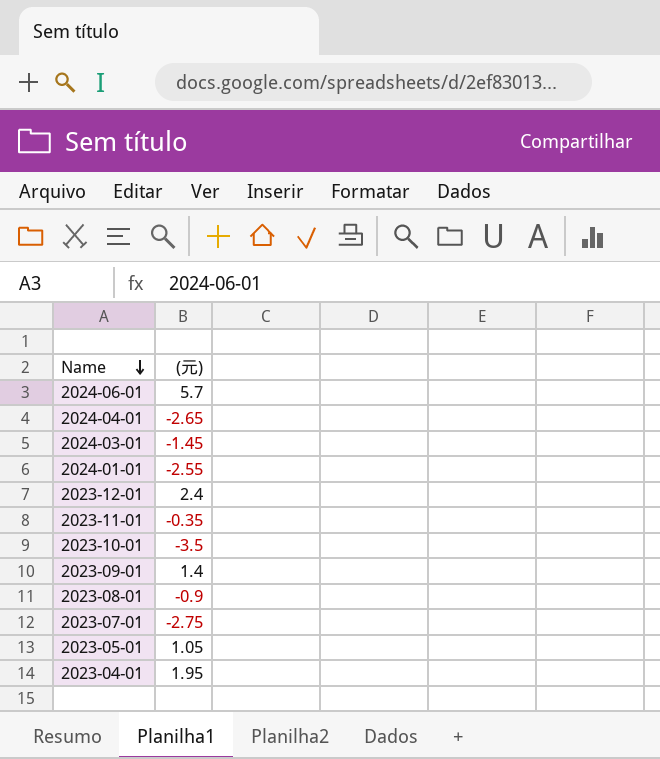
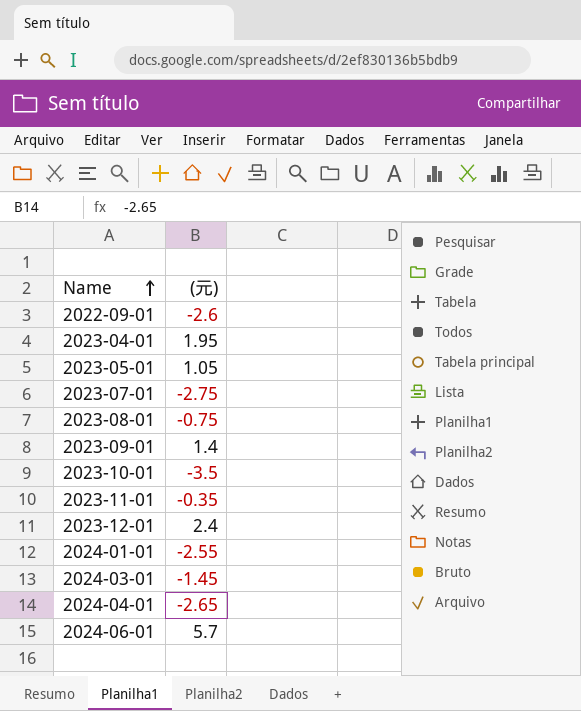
row order: Name descending -> Name ascending
row 2022-09-01: none -> -2.6
2023-08-01 | (元): -0.9 -> -0.75

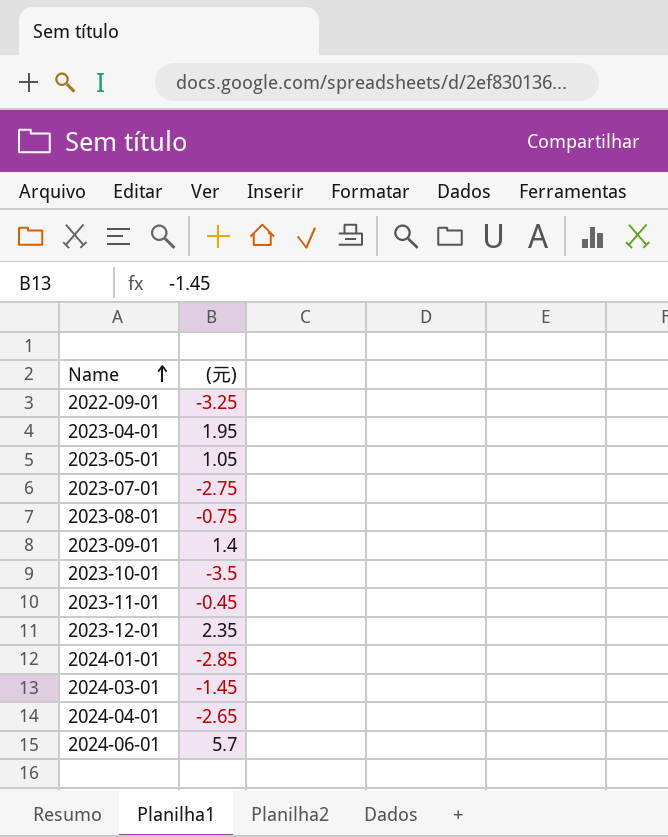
2022-09-01 | (元): -2.6 -> -3.25
2023-11-01 | (元): -0.35 -> -0.45
2023-12-01 | (元): 2.4 -> 2.35
2024-01-01 | (元): -2.55 -> -2.85

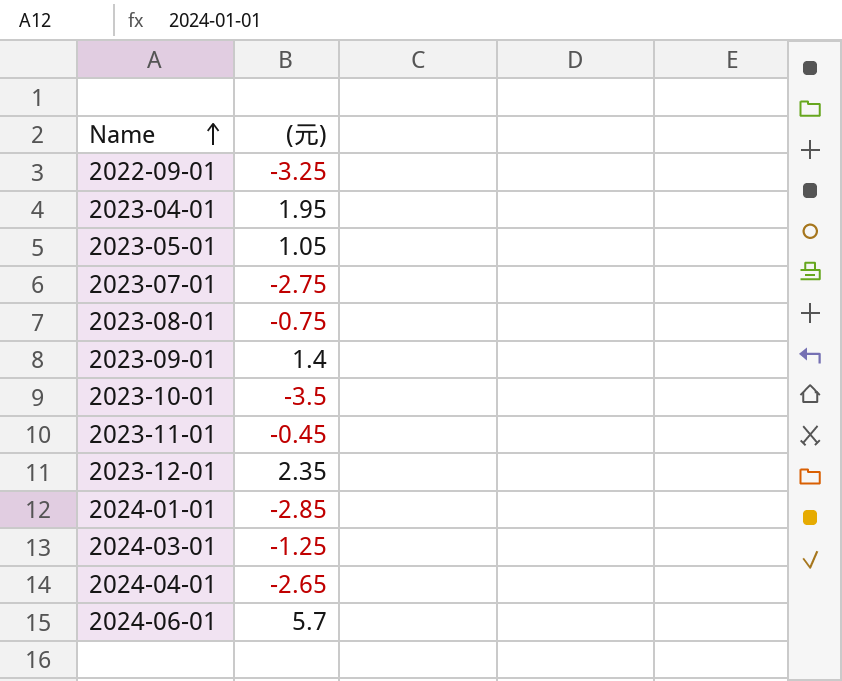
2024-03-01 | (元): -1.45 -> -1.25

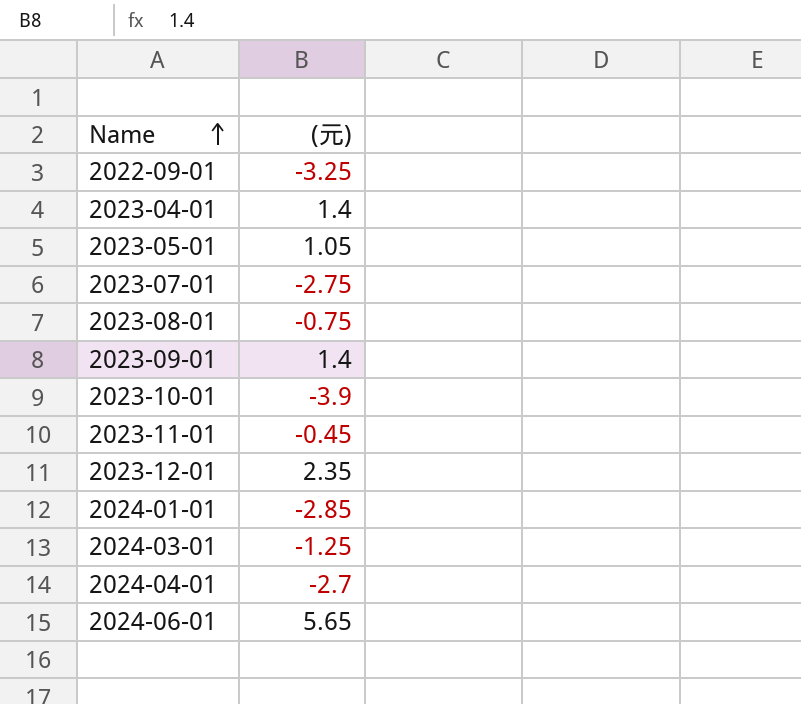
2023-04-01 | (元): 1.95 -> 1.4
2023-10-01 | (元): -3.5 -> -3.9
2024-04-01 | (元): -2.65 -> -2.7
2024-06-01 | (元): 5.7 -> 5.65

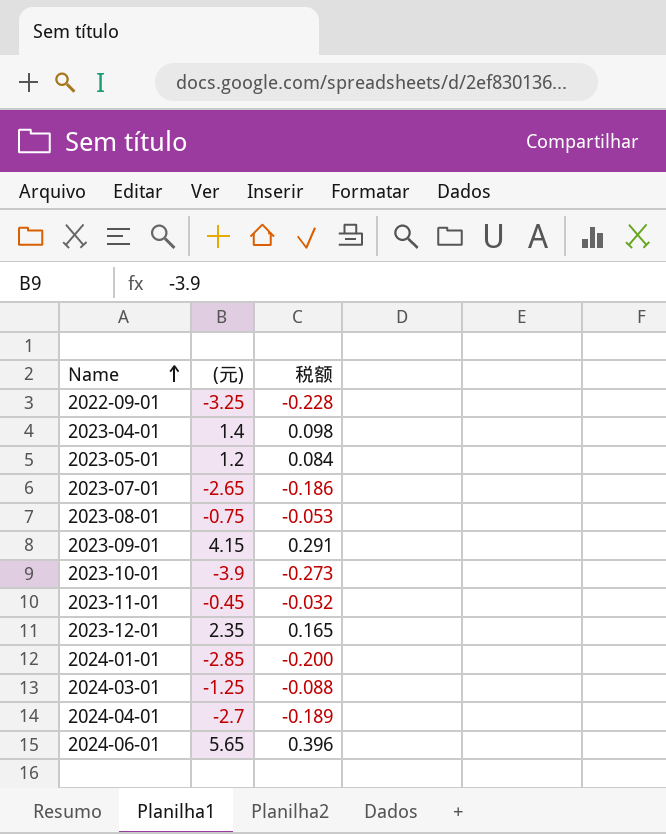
column 税额 | formula: none -> [(元)] * 0.07
2023-05-01 | (元): 1.05 -> 1.2
2023-07-01 | (元): -2.75 -> -2.65
2023-09-01 | (元): 1.4 -> 4.15

